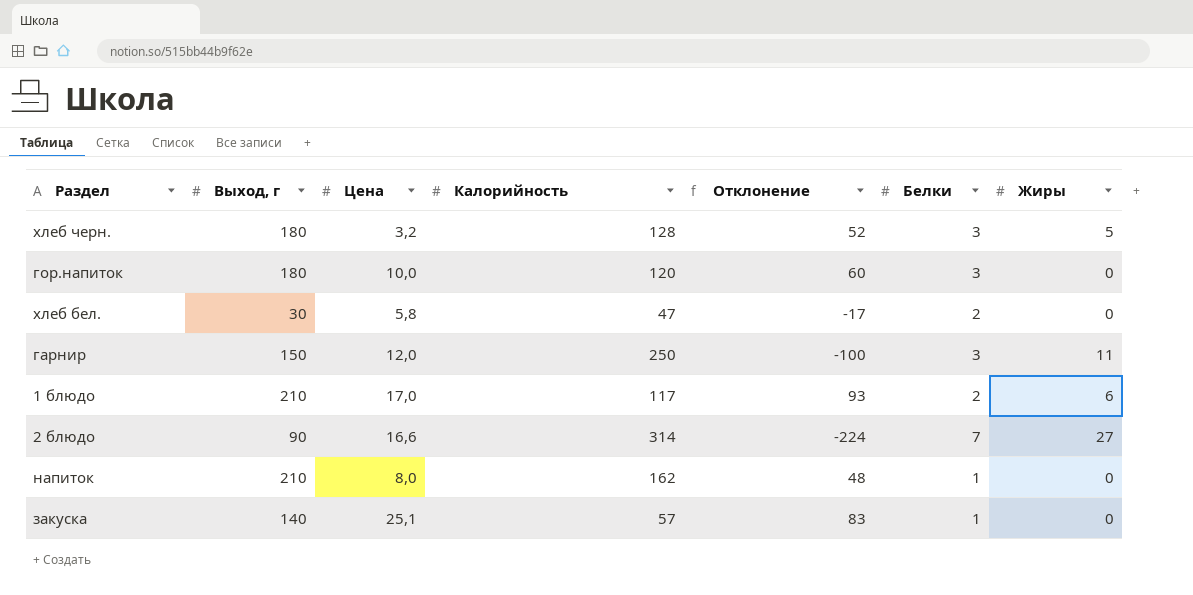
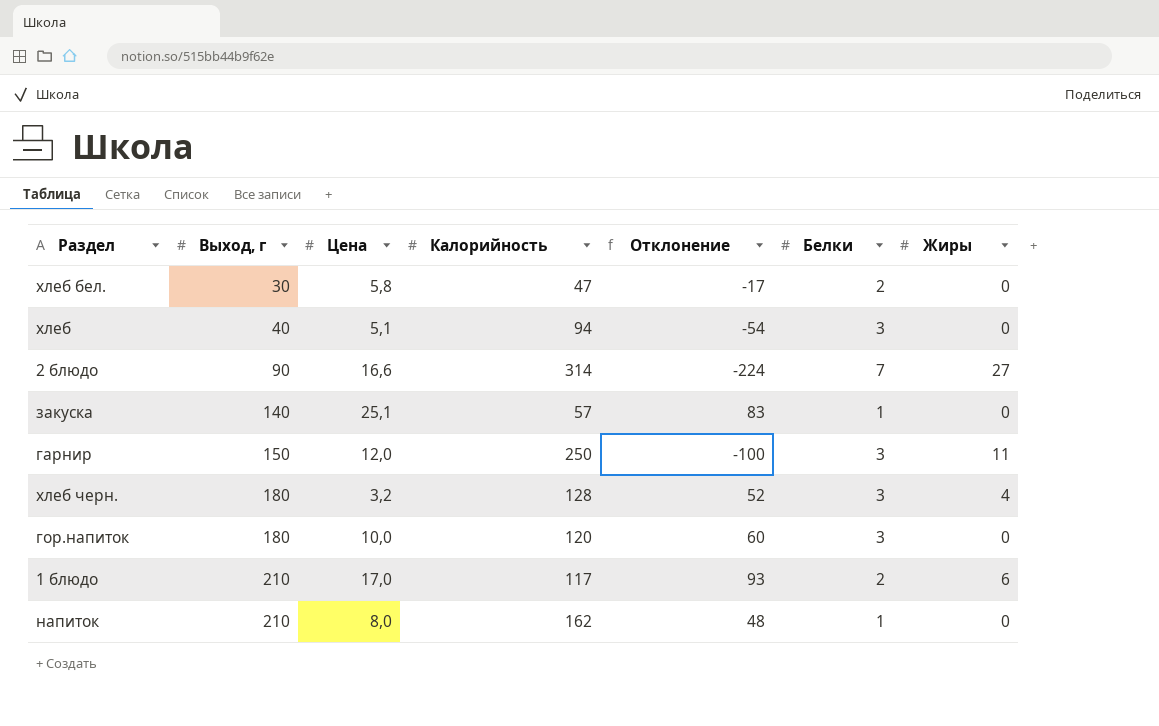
row order: none -> Выход, г ascending
row хлеб: none -> 40 | 5,1 | 94 | -54 | 3 | 0
хлеб черн. | Жиры: 5 -> 4

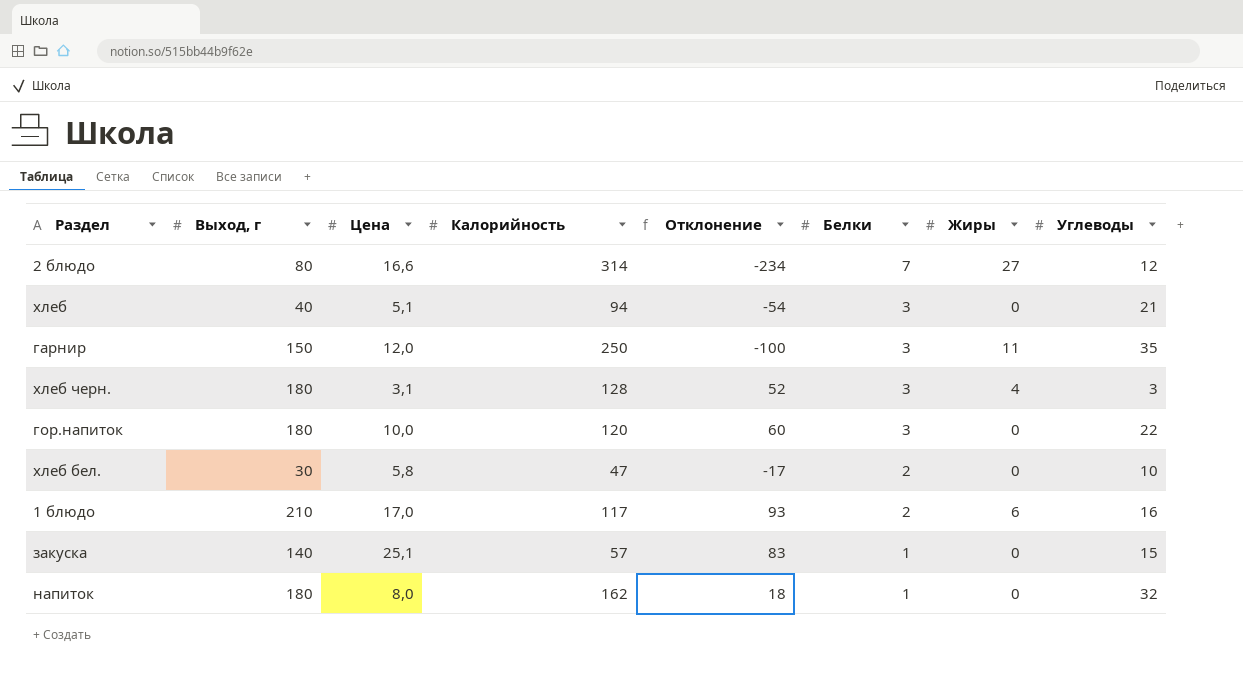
row order: Выход, г ascending -> Белки descending
column Углеводы | position: none -> 8
2 блюдо | Выход, г: 90 -> 80
2 блюдо | Отклонение: -224 -> -234
хлеб черн. | Цена: 3,2 -> 3,1
напиток | Выход, г: 210 -> 180
напиток | Отклонение: 48 -> 18

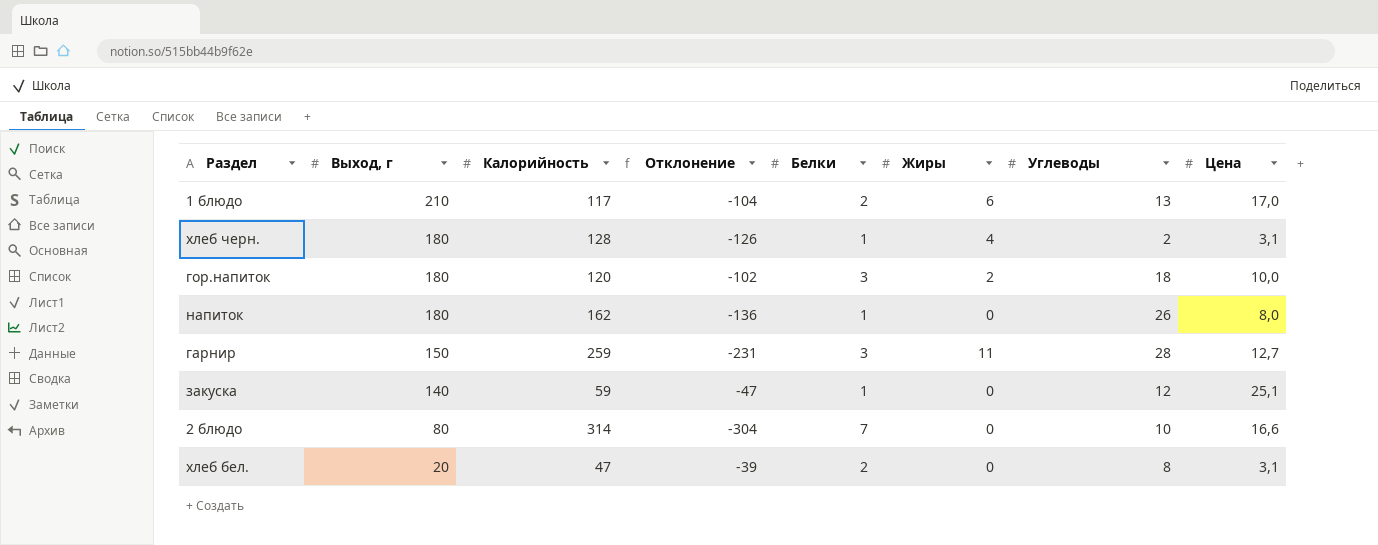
row order: Белки descending -> Выход, г descending
column Отклонение | formula: [Выход, г] - [Калорийность] -> [Углеводы] - [Калорийность]
column Цена | position: 3 -> 8
row хлеб: 40 | 5,1 | 94 | -54 | 3 | 0 | 21 -> none
1 блюдо | Углеводы: 16 -> 13
хлеб черн. | Белки: 3 -> 1
хлеб черн. | Углеводы: 3 -> 2
гор.напиток | Жиры: 0 -> 2
гор.напиток | Углеводы: 22 -> 18
напиток | Углеводы: 32 -> 26
гарнир | Калорийность: 250 -> 259
гарнир | Углеводы: 35 -> 28
гарнир | Цена: 12,0 -> 12,7
закуска | Калорийность: 57 -> 59
закуска | Углеводы: 15 -> 12
2 блюдо | Жиры: 27 -> 0
2 блюдо | Углеводы: 12 -> 10
хлеб бел. | Выход, г: 30 -> 20
хлеб бел. | Углеводы: 10 -> 8
хлеб бел. | Цена: 5,8 -> 3,1

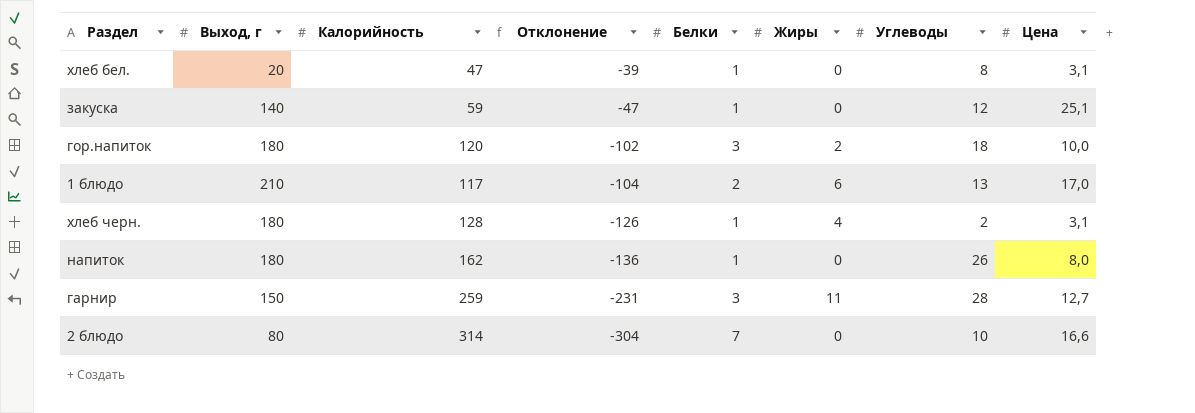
row order: Выход, г descending -> Отклонение descending
хлеб бел. | Белки: 2 -> 1

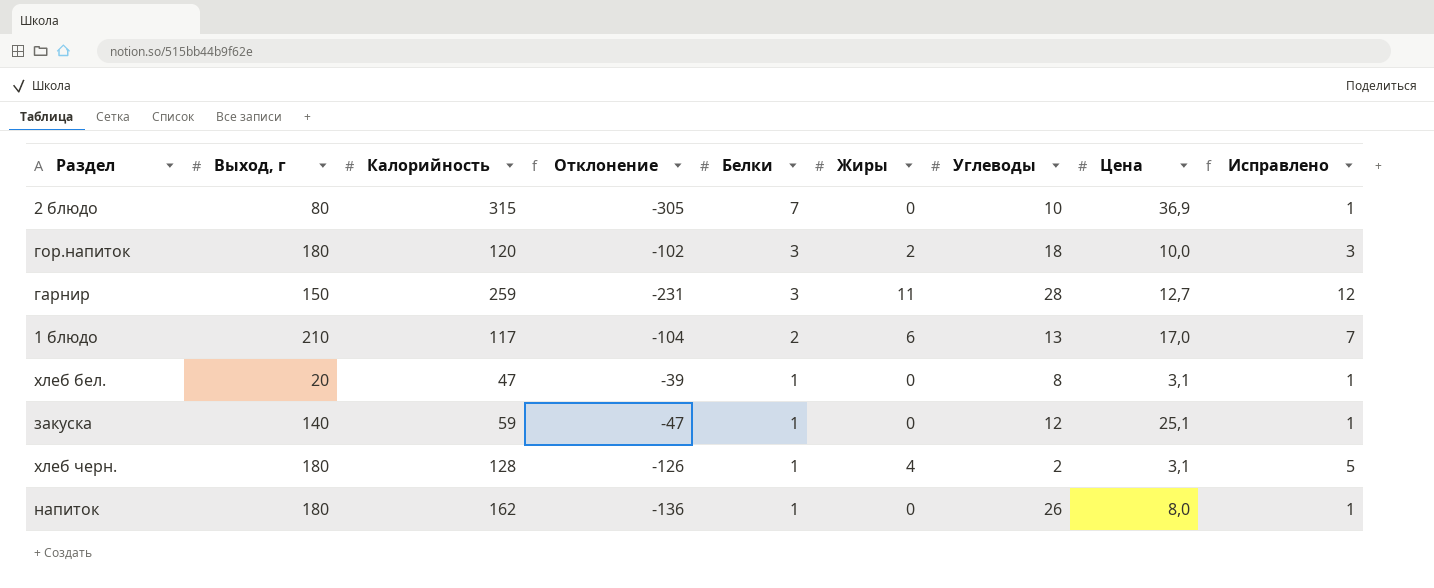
row order: Отклонение descending -> Белки descending
column Исправлено | formula: none -> [Жиры] + 1
2 блюдо | Калорийность: 314 -> 315
2 блюдо | Отклонение: -304 -> -305
2 блюдо | Цена: 16,6 -> 36,9

